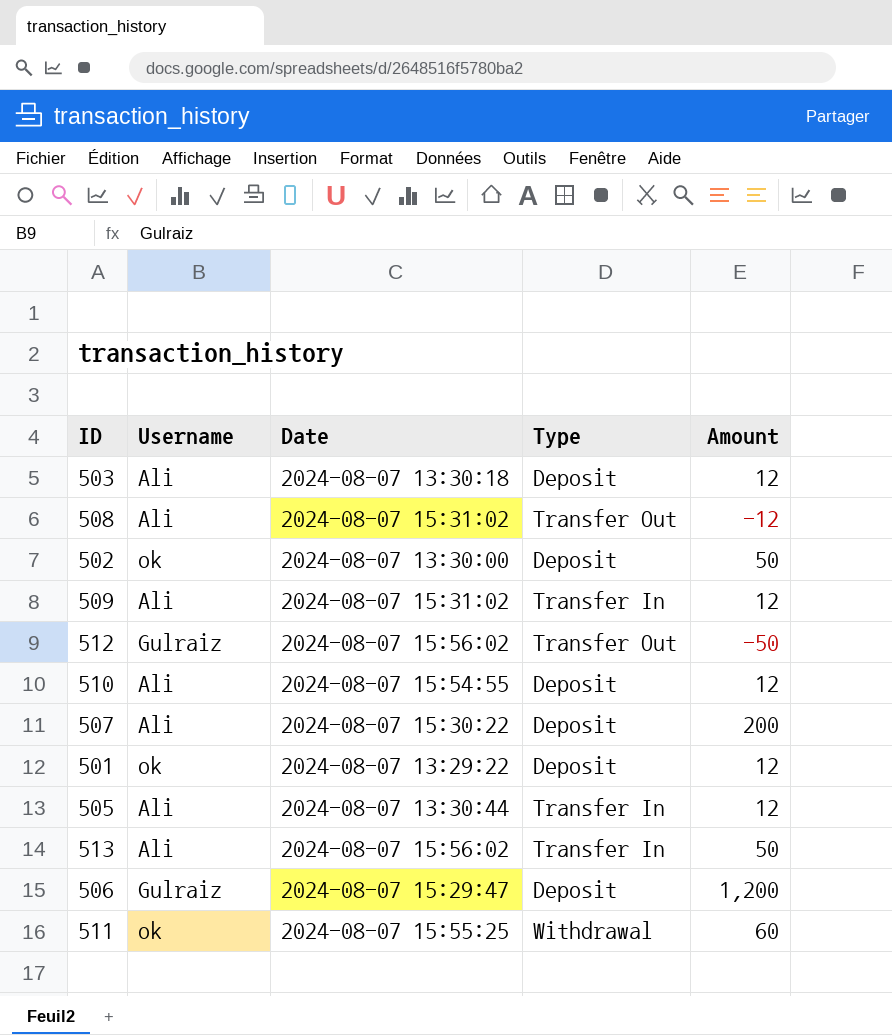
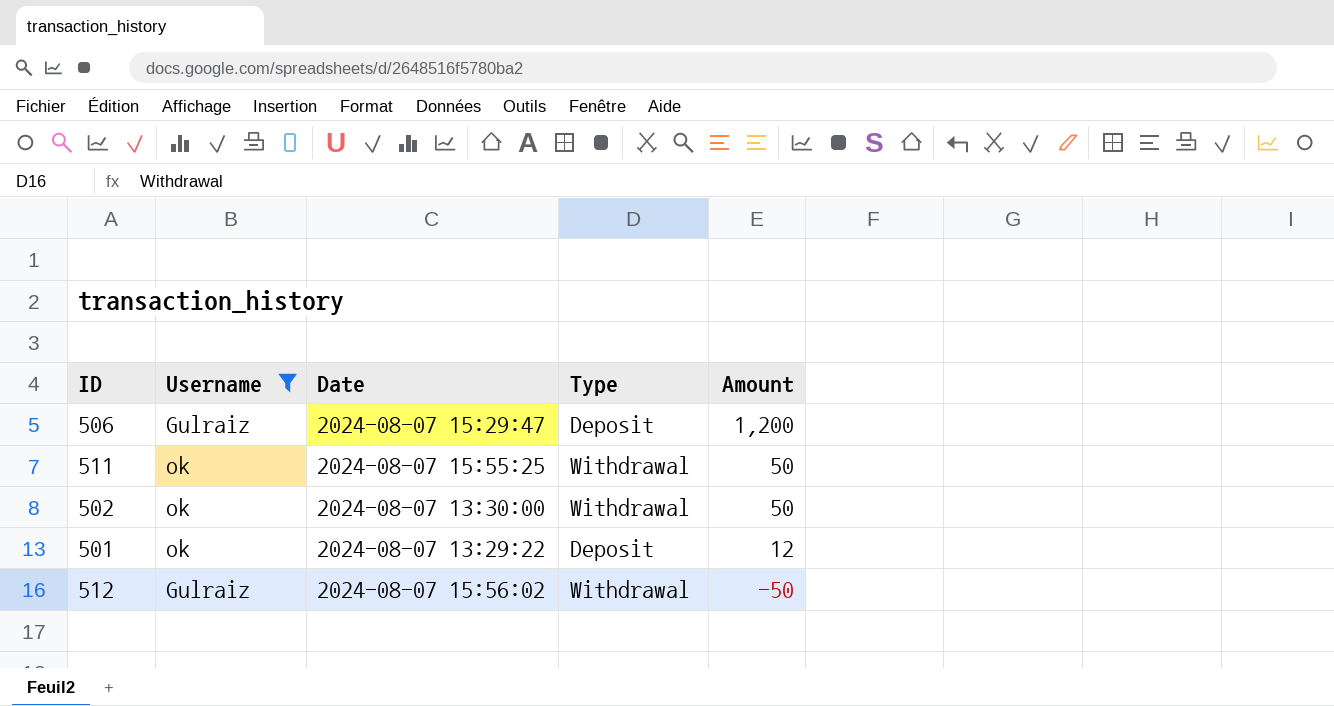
filter: none -> Username != Ali
row order: none -> Amount descending
511 | Amount: 60 -> 50
502 | Type: Deposit -> Withdrawal
512 | Type: Transfer Out -> Withdrawal

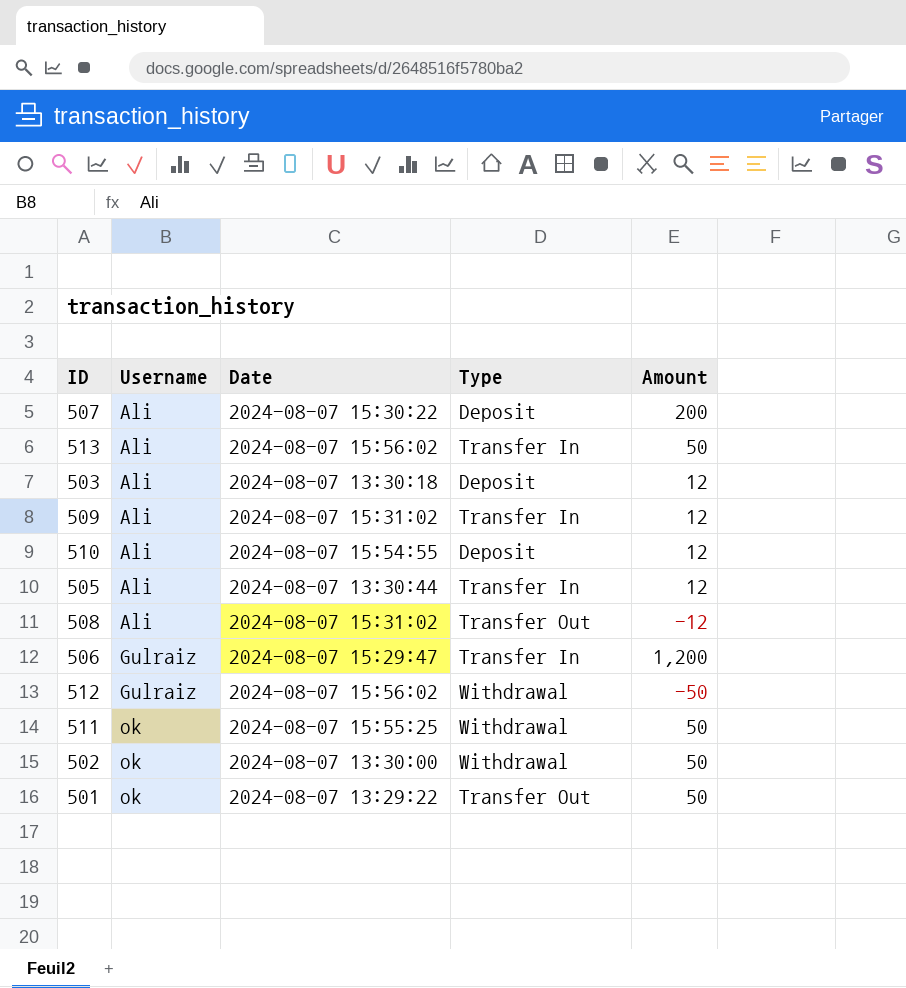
filter: Username != Ali -> none
row order: Amount descending -> Username ascending
506 | Type: Deposit -> Transfer In
501 | Type: Deposit -> Transfer Out
501 | Amount: 12 -> 50

